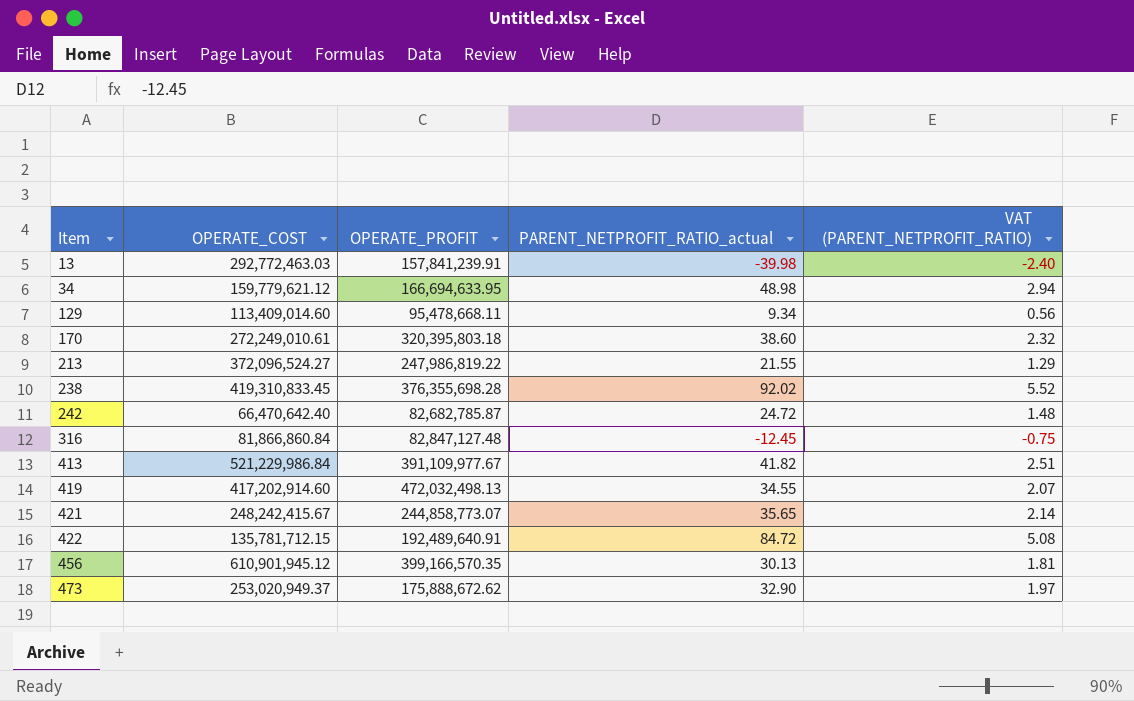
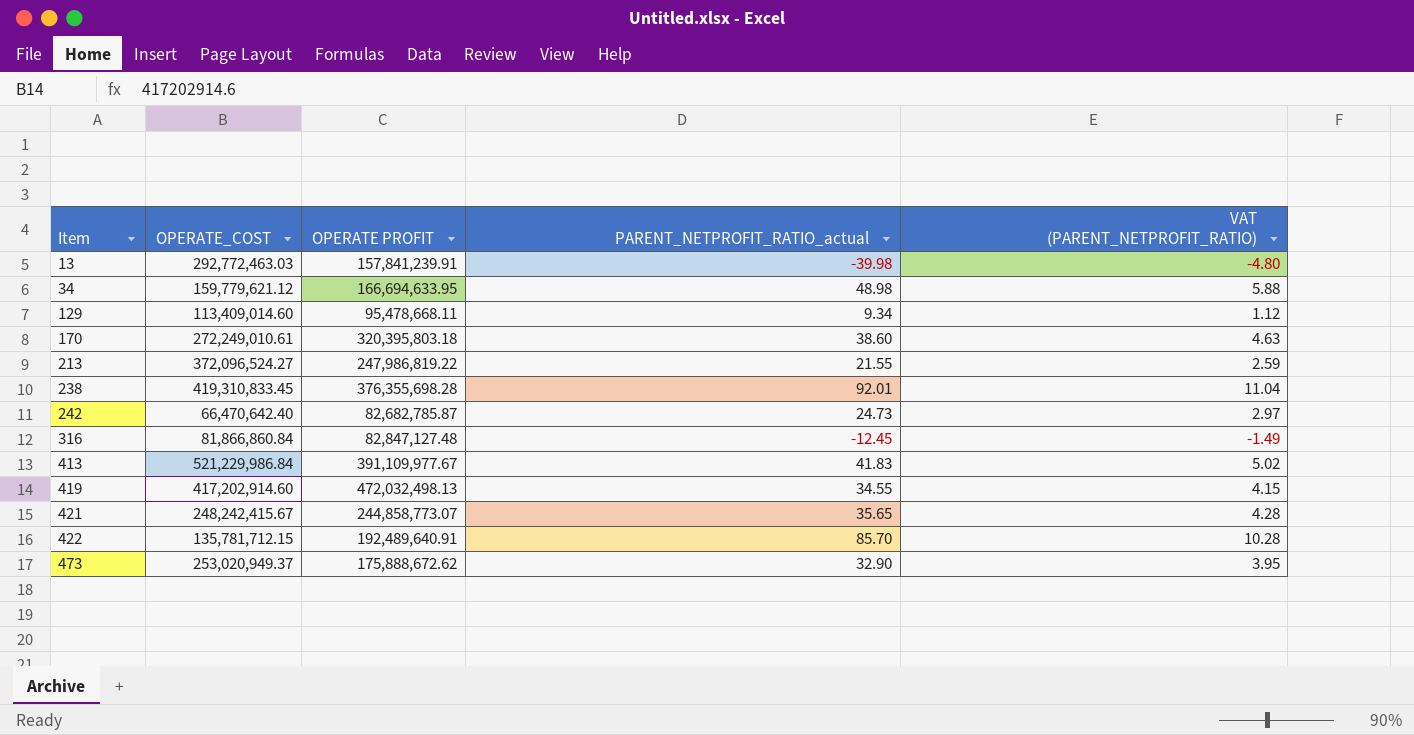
column name: OPERATE_PROFIT -> OPERATE PROFIT
column VAT (PARENT_NETPROFIT_RATIO) | formula: [PARENT_NETPROFIT_RATIO_actual] * 0.06 -> [PARENT_NETPROFIT_RATIO_actual] * 0.12
row 456: 610,901,945.12 | 399,166,570.35 | 30.13 | 1.81 -> none
238 | PARENT_NETPROFIT_RATIO_actual: 92.02 -> 92.01
242 | PARENT_NETPROFIT_RATIO_actual: 24.72 -> 24.73
413 | PARENT_NETPROFIT_RATIO_actual: 41.82 -> 41.83
422 | PARENT_NETPROFIT_RATIO_actual: 84.72 -> 85.70

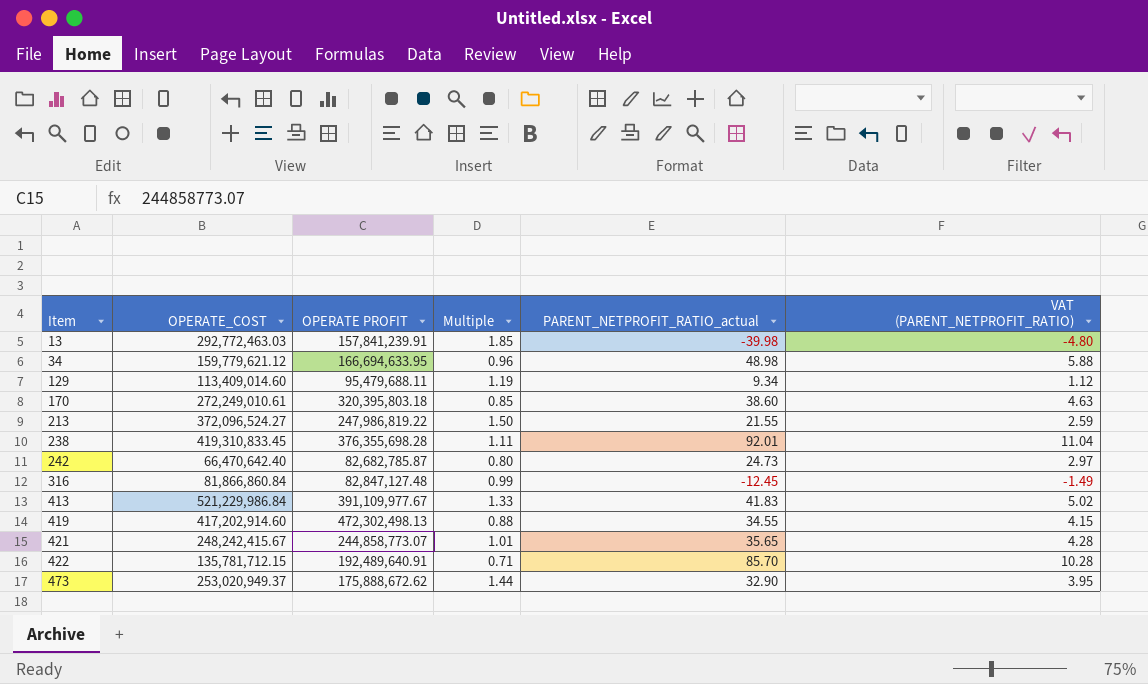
column Multiple | formula: none -> [OPERATE_COST] / [OPERATE PROFIT]
129 | OPERATE PROFIT: 95,478,668.11 -> 95,479,688.11
419 | OPERATE PROFIT: 472,032,498.13 -> 472,302,498.13

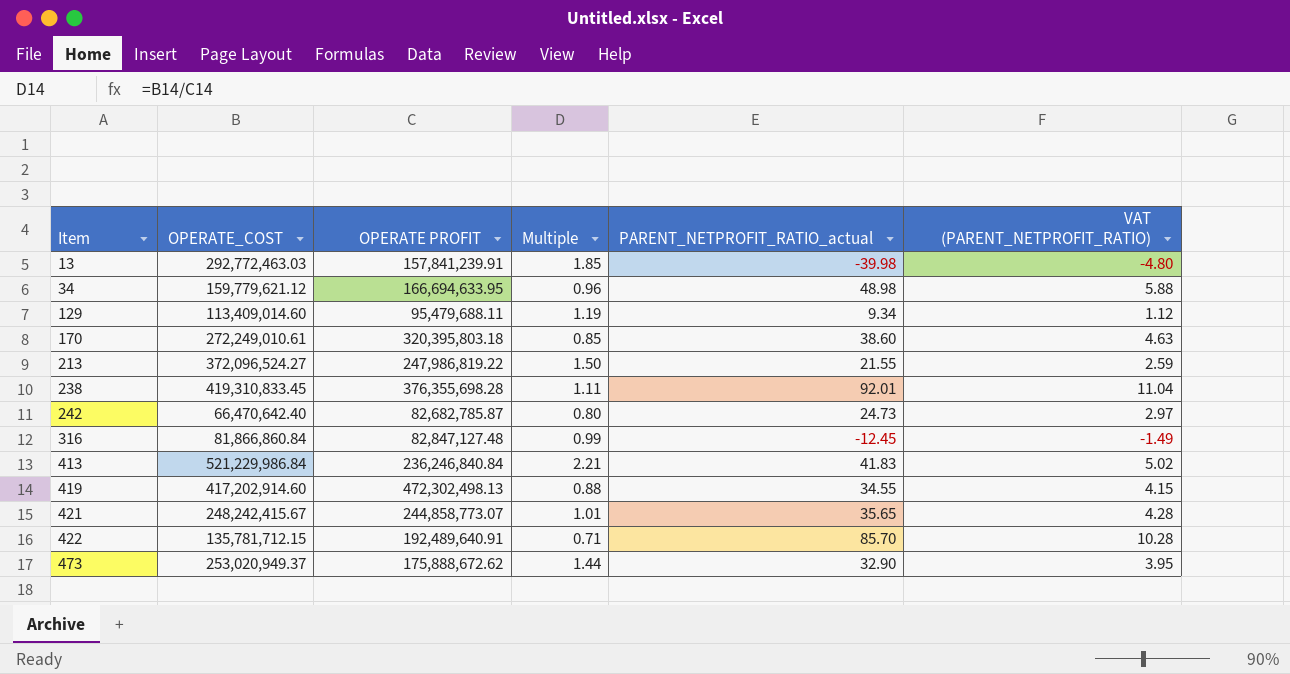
413 | OPERATE PROFIT: 391,109,977.67 -> 236,246,840.84
413 | Multiple: 1.33 -> 2.21

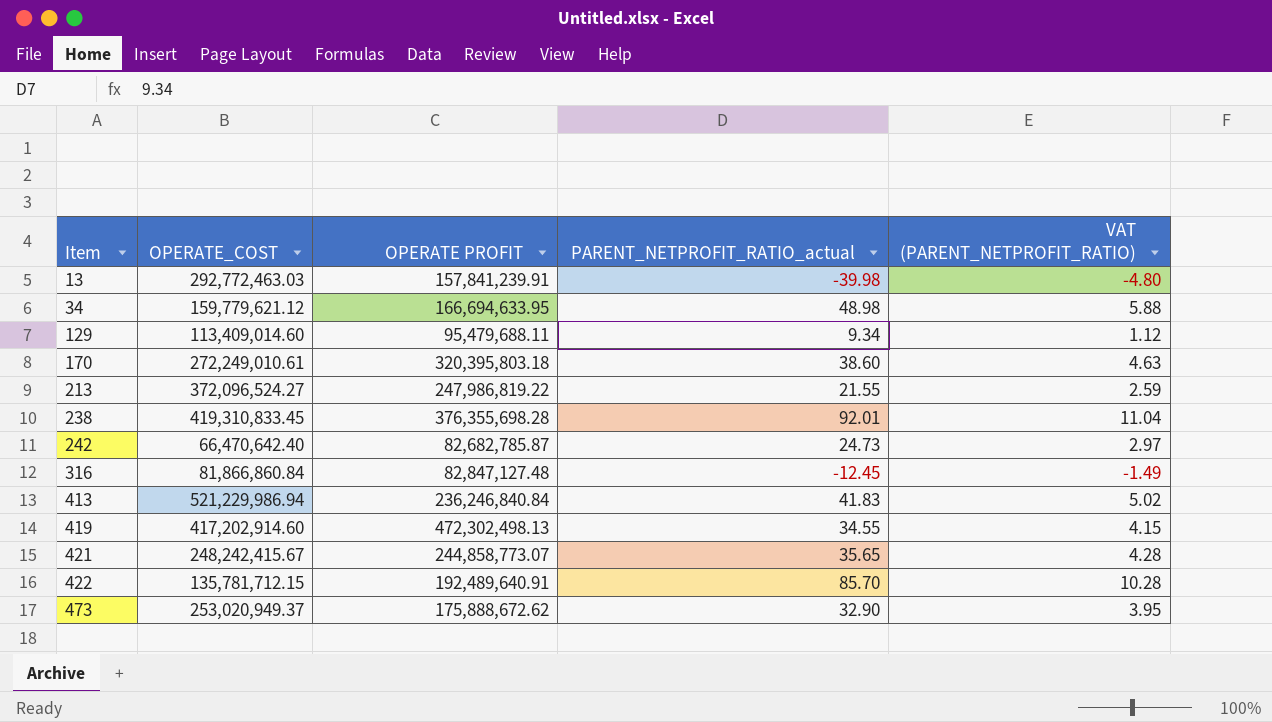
column Multiple | formula: [OPERATE_COST] / [OPERATE PROFIT] -> none
413 | OPERATE_COST: 521,229,986.84 -> 521,229,986.94

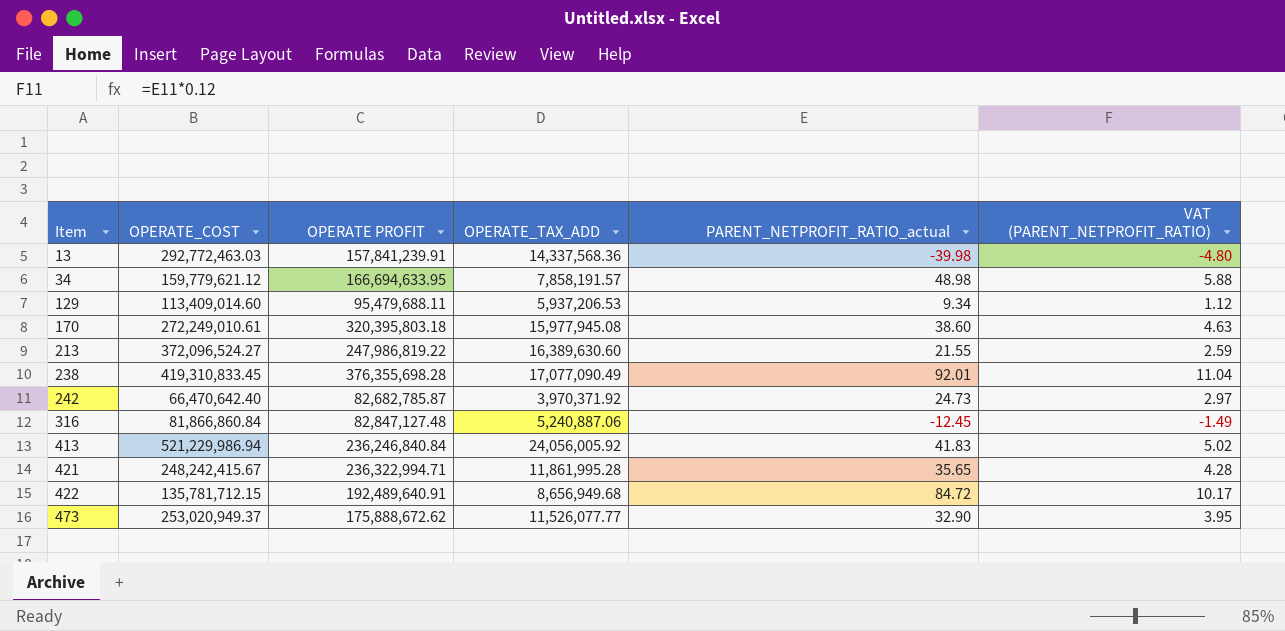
column OPERATE_TAX_ADD | position: none -> 4
row 419: 417,202,914.60 | 472,302,498.13 | 34.55 | 4.15 -> none
421 | OPERATE PROFIT: 244,858,773.07 -> 236,322,994.71
422 | PARENT_NETPROFIT_RATIO_actual: 85.70 -> 84.72
422 | VAT (PARENT_NETPROFIT_RATIO): 10.28 -> 10.17

